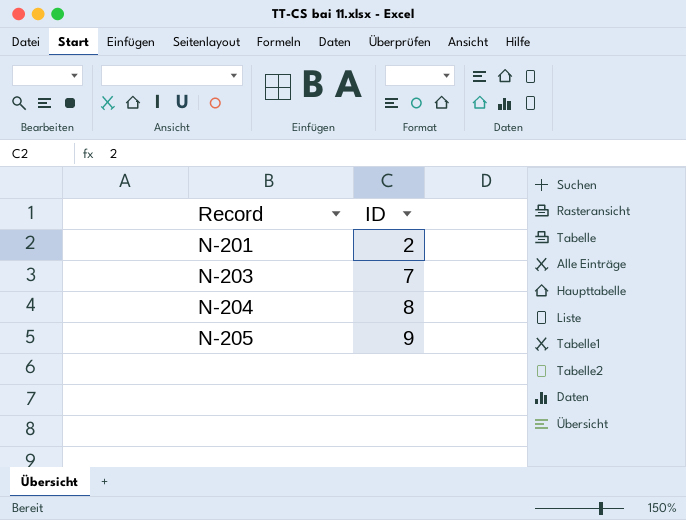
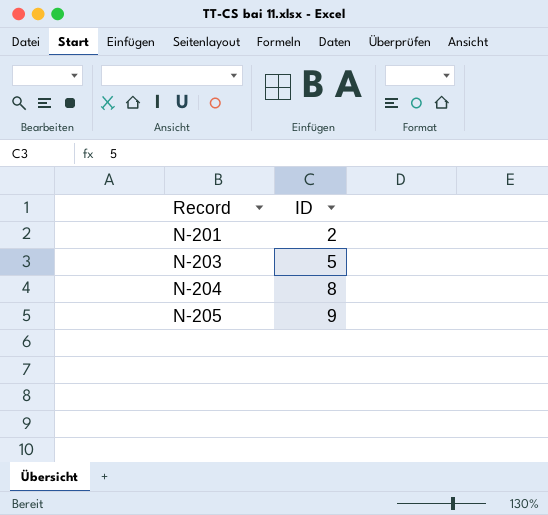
N-203 | ID: 7 -> 5

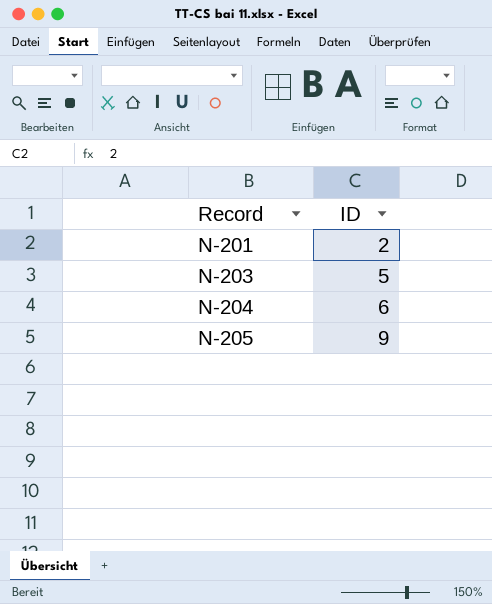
N-204 | ID: 8 -> 6

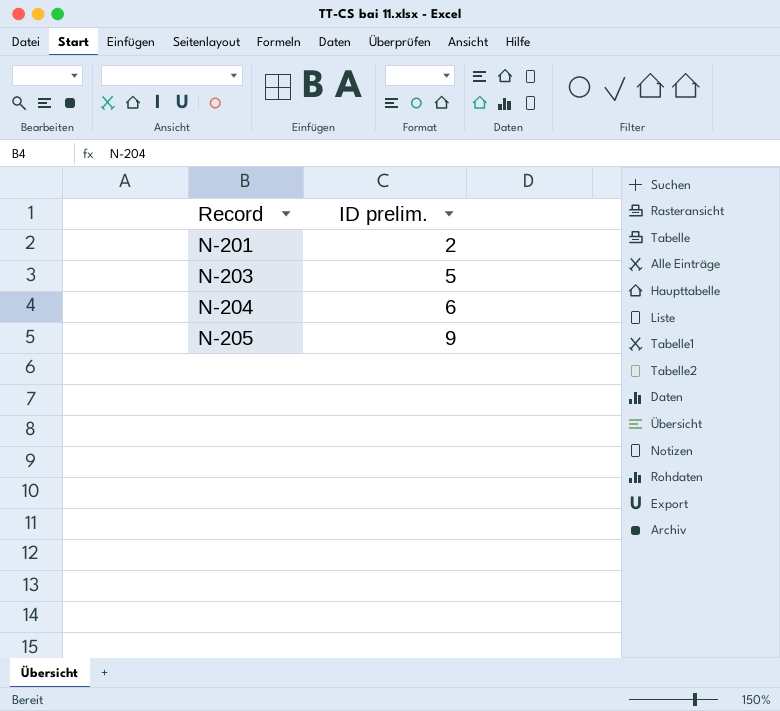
column name: ID -> ID prelim.

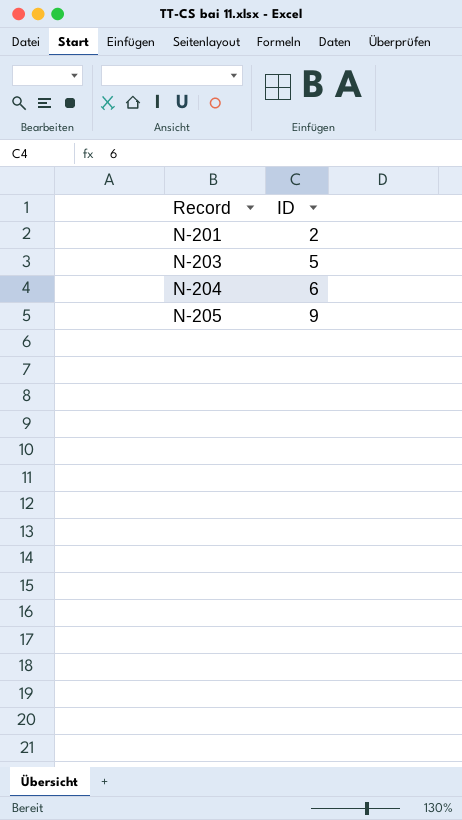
column name: ID prelim. -> ID

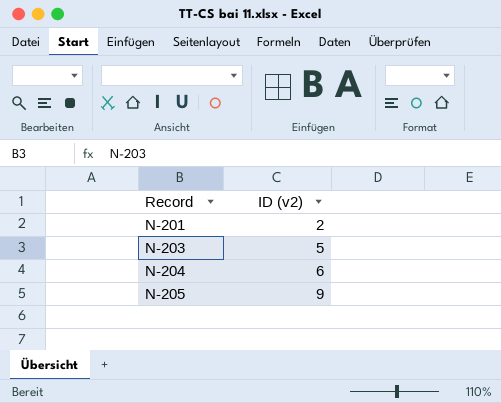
column name: ID -> ID (v2)

